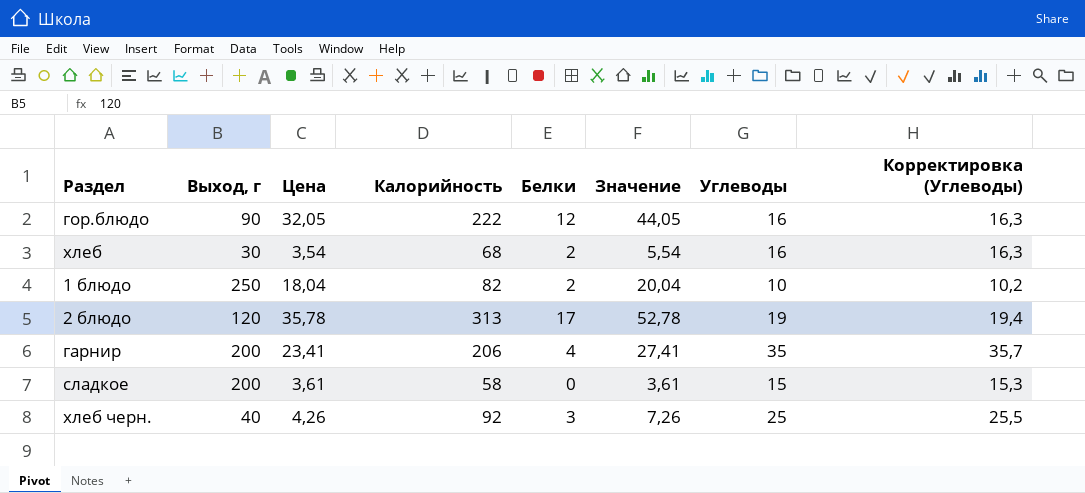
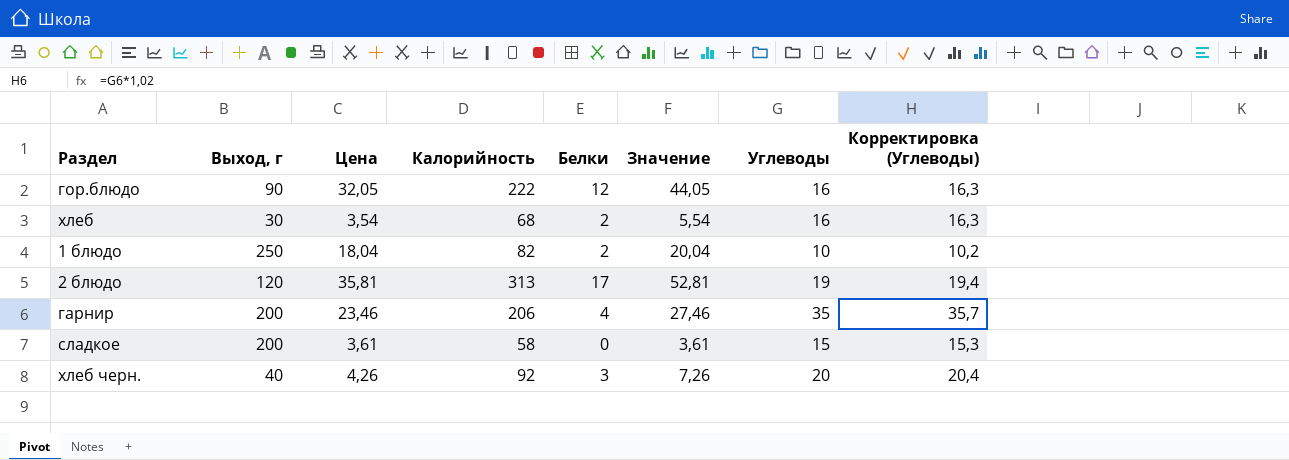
2 блюдо | Цена: 35,78 -> 35,81
2 блюдо | Значение: 52,78 -> 52,81
гарнир | Цена: 23,41 -> 23,46
гарнир | Значение: 27,41 -> 27,46
хлеб черн. | Углеводы: 25 -> 20
хлеб черн. | Корректировка (Углеводы): 25,5 -> 20,4

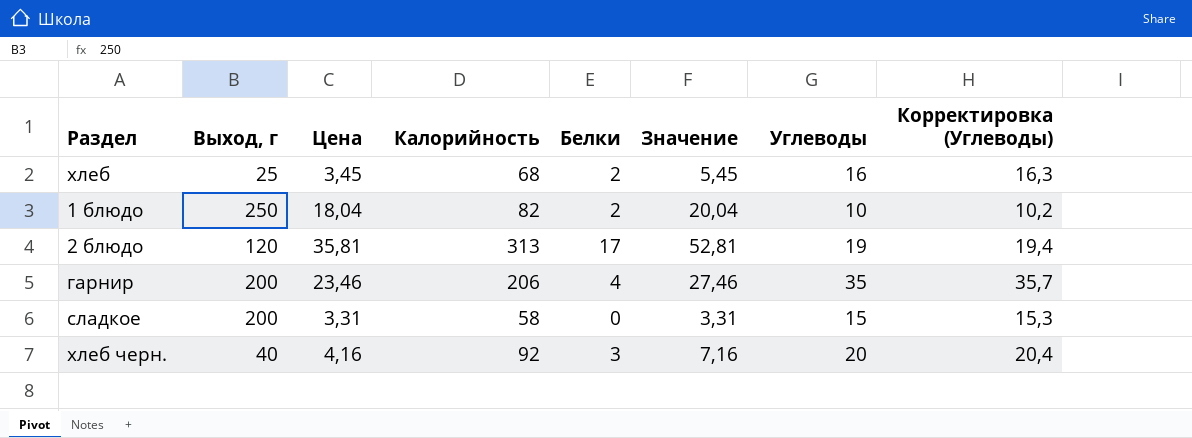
row гор.блюдо: 90 | 32,05 | 222 | 12 | 44,05 | 16 | 16,3 -> none
хлеб | Выход, г: 30 -> 25
хлеб | Цена: 3,54 -> 3,45
хлеб | Значение: 5,54 -> 5,45
сладкое | Цена: 3,61 -> 3,31
сладкое | Значение: 3,61 -> 3,31
хлеб черн. | Цена: 4,26 -> 4,16
хлеб черн. | Значение: 7,26 -> 7,16

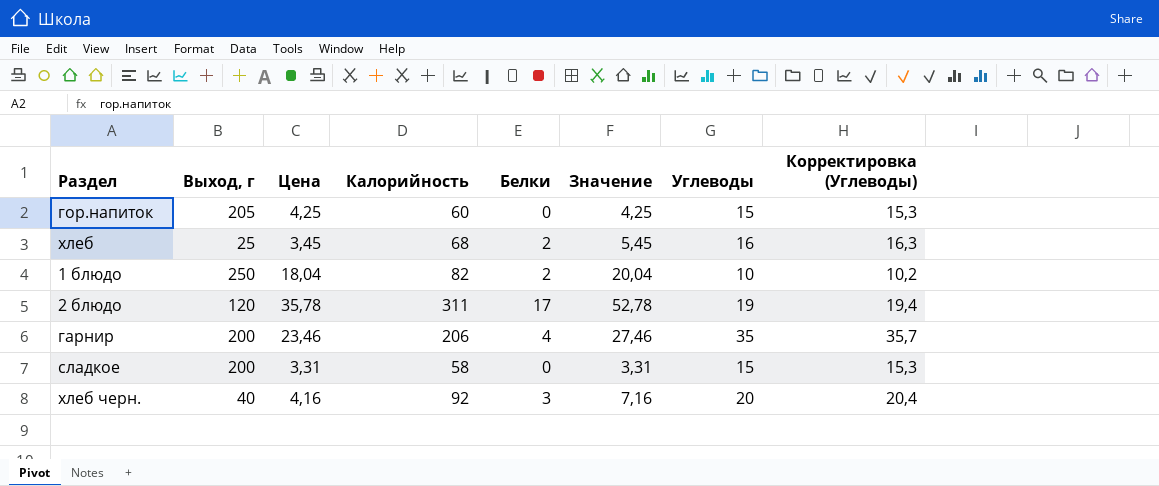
row гор.напиток: none -> 205 | 4,25 | 60 | 0 | 4,25 | 15 | 15,3
2 блюдо | Цена: 35,81 -> 35,78
2 блюдо | Калорийность: 313 -> 311
2 блюдо | Значение: 52,81 -> 52,78

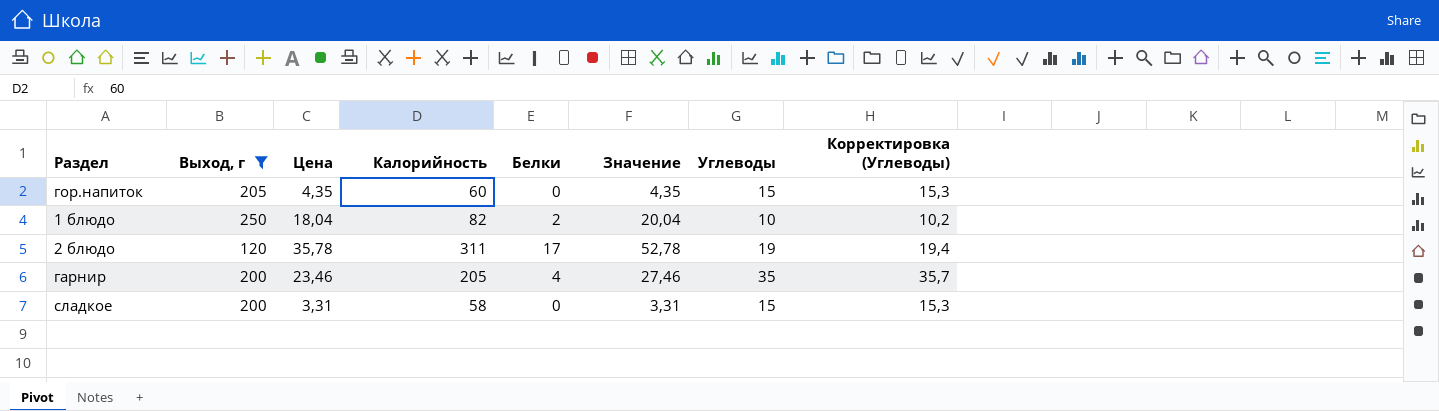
filter: none -> Выход, г >= 120
гор.напиток | Цена: 4,25 -> 4,35
гор.напиток | Значение: 4,25 -> 4,35
гарнир | Калорийность: 206 -> 205

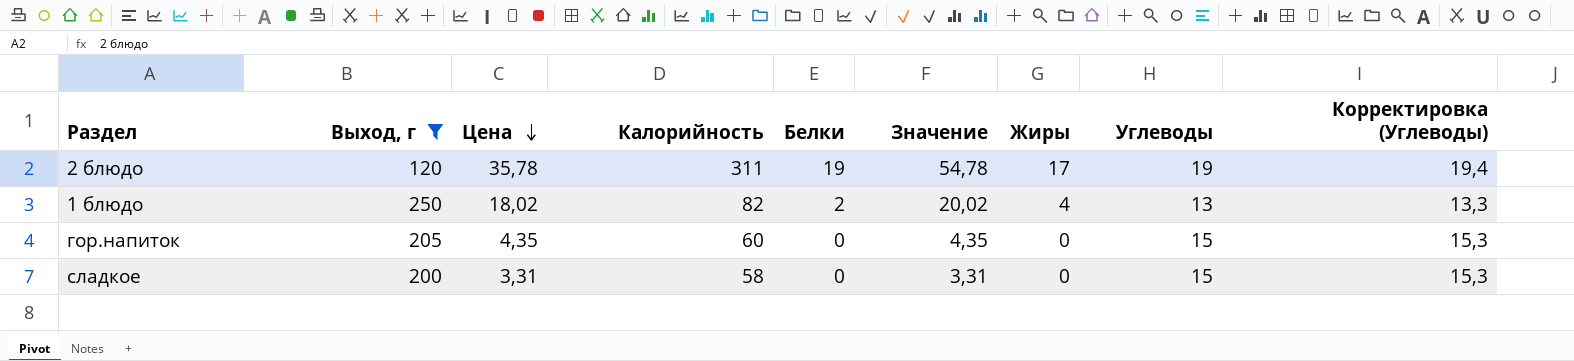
row order: none -> Цена descending
column Жиры | position: none -> 7
row гарнир: 200 | 23,46 | 205 | 4 | 27,46 | 35 | 35,7 -> none
2 блюдо | Белки: 17 -> 19
2 блюдо | Значение: 52,78 -> 54,78
1 блюдо | Цена: 18,04 -> 18,02
1 блюдо | Значение: 20,04 -> 20,02
1 блюдо | Углеводы: 10 -> 13
1 блюдо | Корректировка (Углеводы): 10,2 -> 13,3

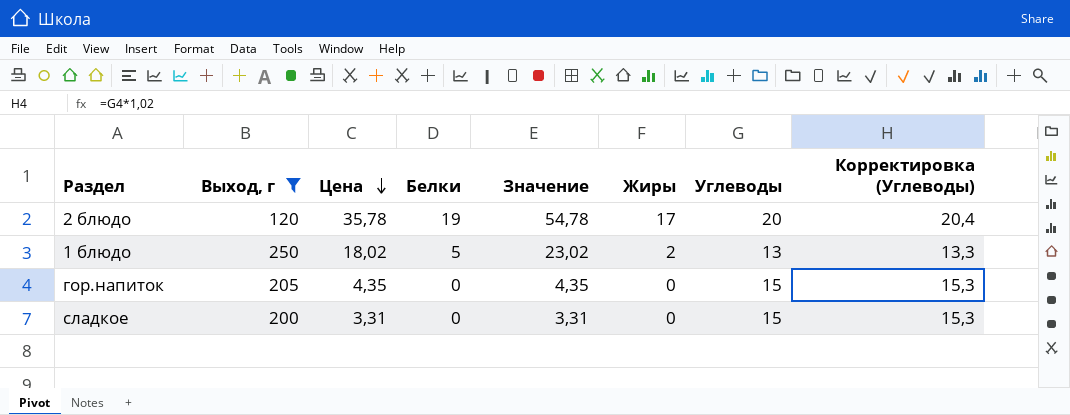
column Калорийность | position: 4 -> none
2 блюдо | Углеводы: 19 -> 20
2 блюдо | Корректировка (Углеводы): 19,4 -> 20,4
1 блюдо | Белки: 2 -> 5
1 блюдо | Значение: 20,02 -> 23,02
1 блюдо | Жиры: 4 -> 2

